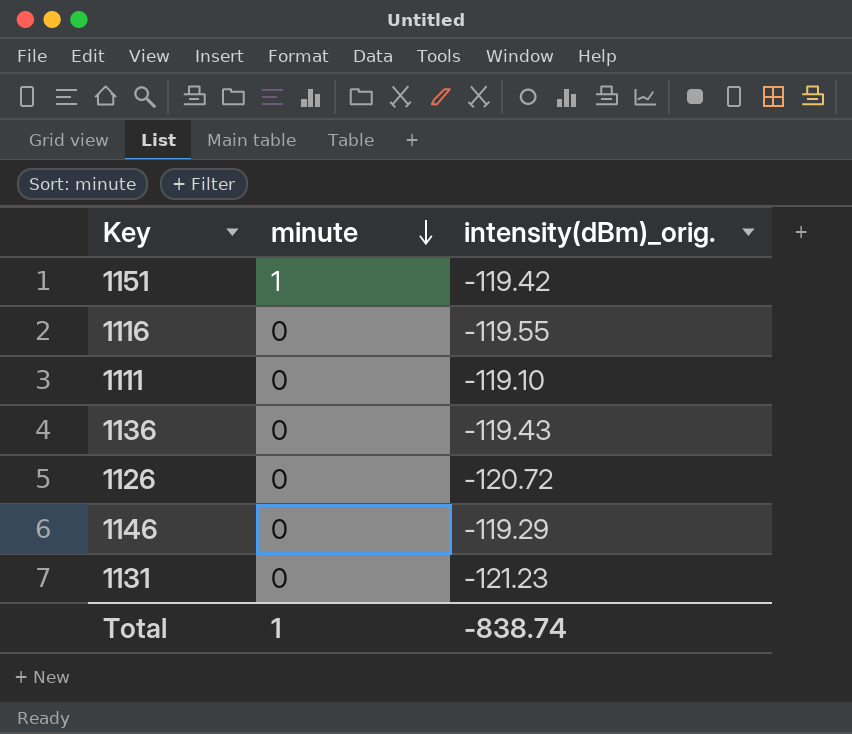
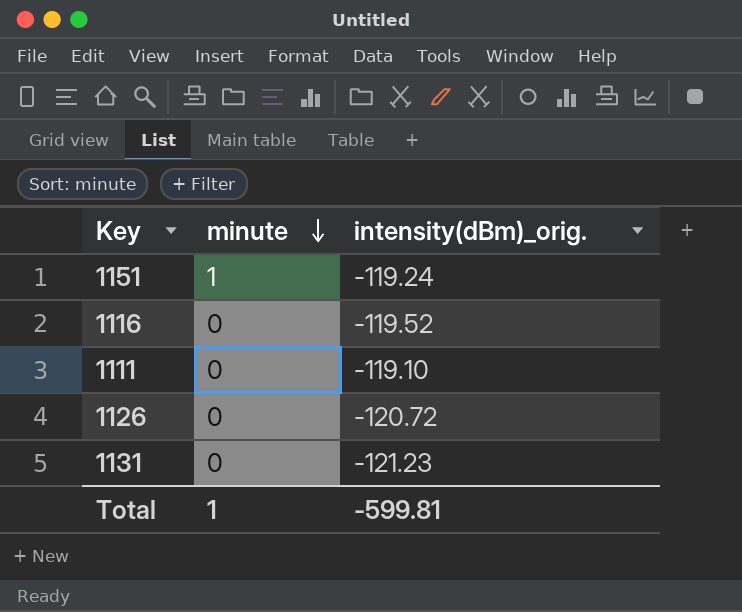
row 1136: 0 | -119.43 -> none
row 1146: 0 | -119.29 -> none
1151 | intensity(dBm)_orig.: -119.42 -> -119.24
1116 | intensity(dBm)_orig.: -119.55 -> -119.52
Total | intensity(dBm)_orig.: -838.74 -> -599.81

